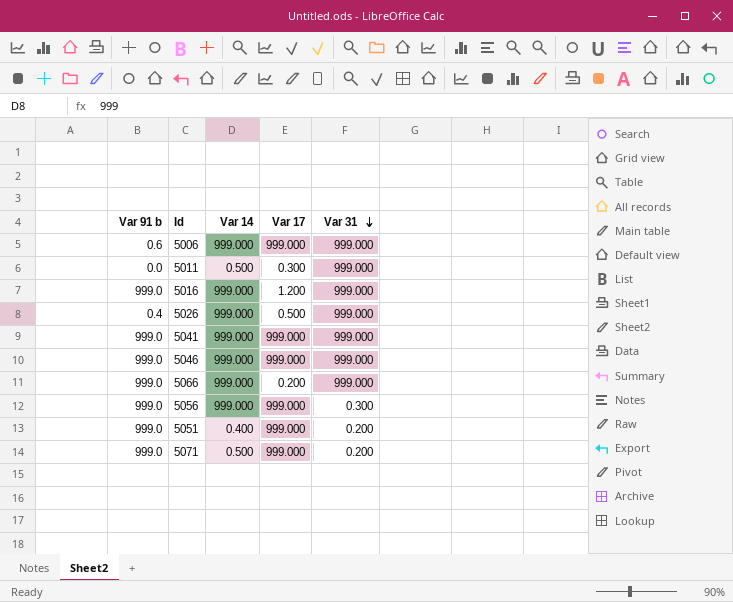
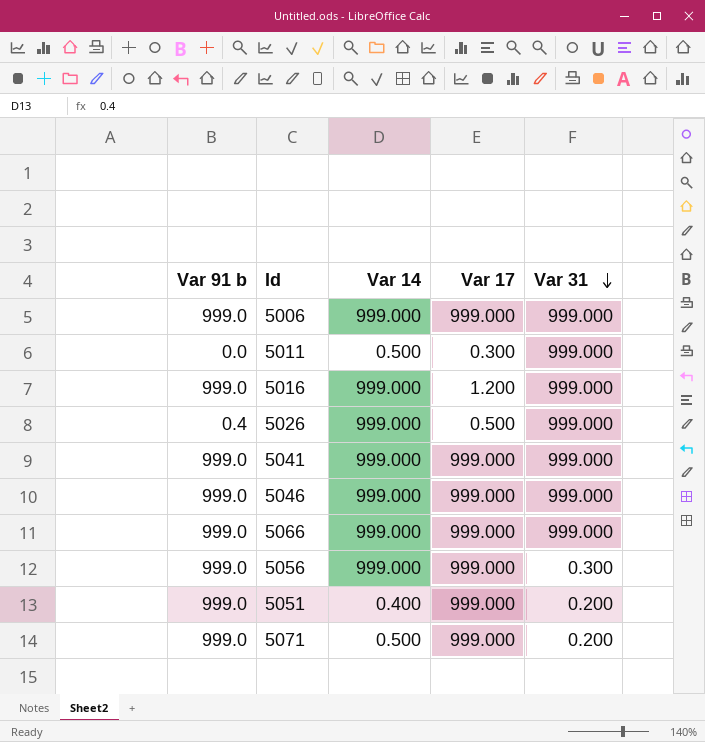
5006 | Var 91 b: 0.6 -> 999.0
5066 | Var 17: 0.200 -> 999.000

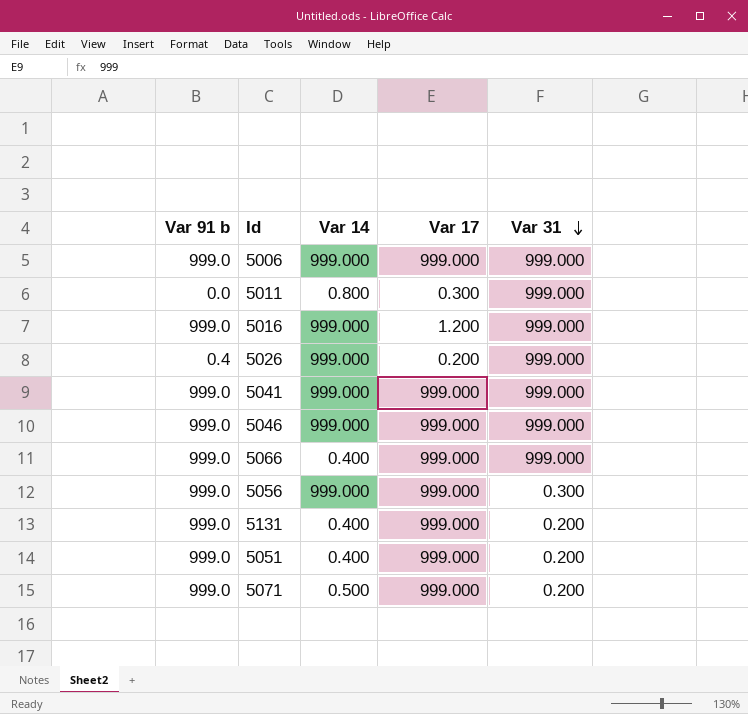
5011 | Var 14: 0.500 -> 0.800
5026 | Var 17: 0.500 -> 0.200
5066 | Var 14: 999.000 -> 0.400
row 5131: none -> 999.0 | 0.400 | 999.000 | 0.200

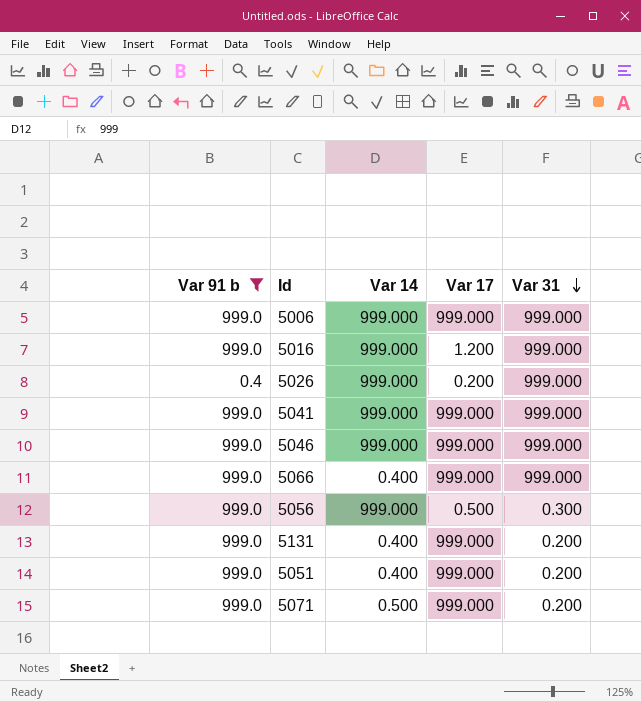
filter: none -> Var 91 b != 0.0
5056 | Var 17: 999.000 -> 0.500

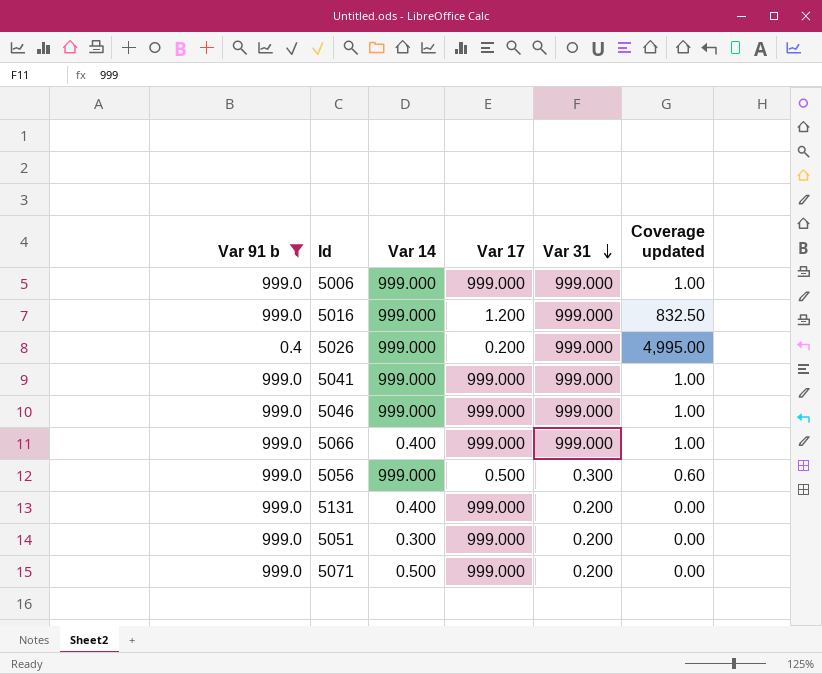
column Coverage updated | formula: none -> [Var 31] / [Var 17]
5051 | Var 14: 0.400 -> 0.300

